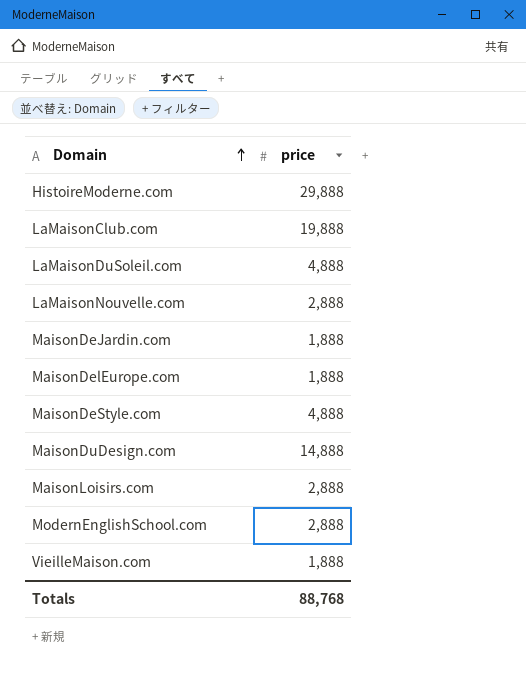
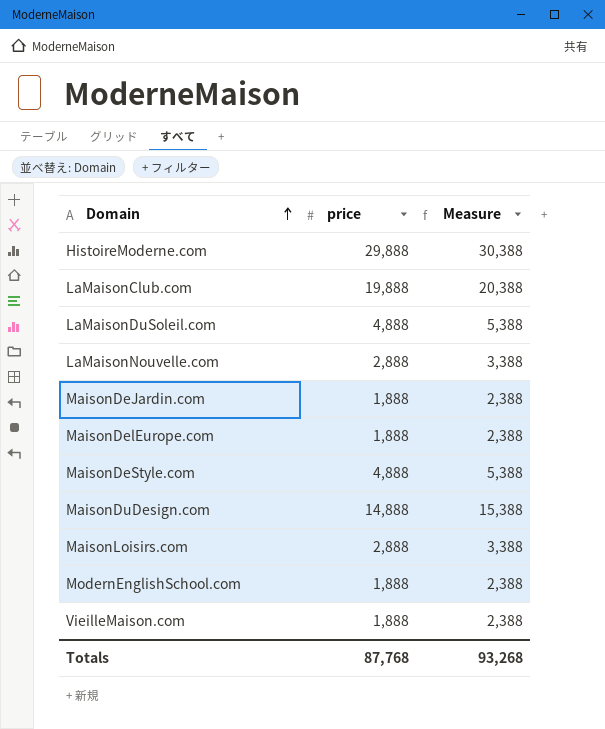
column Measure | formula: none -> [price] + 500
ModernEnglishSchool.com | price: 2,888 -> 1,888
Totals | price: 88,768 -> 87,768

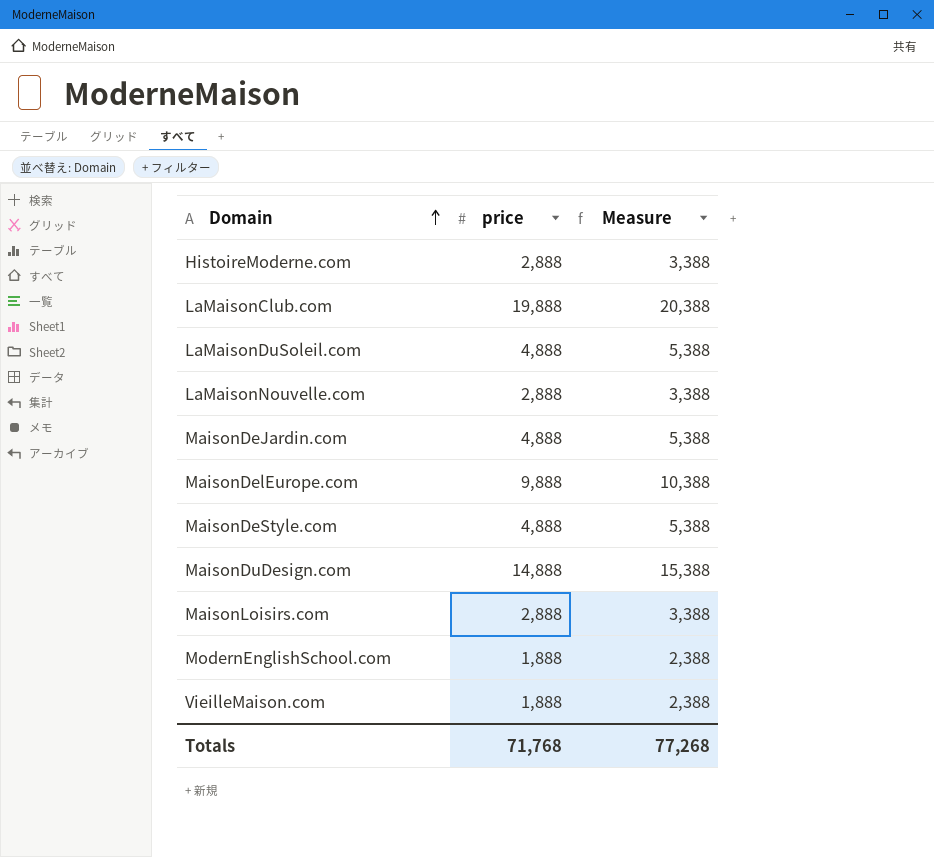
HistoireModerne.com | price: 29,888 -> 2,888
HistoireModerne.com | Measure: 30,388 -> 3,388
MaisonDeJardin.com | price: 1,888 -> 4,888
MaisonDeJardin.com | Measure: 2,388 -> 5,388
MaisonDelEurope.com | price: 1,888 -> 9,888
MaisonDelEurope.com | Measure: 2,388 -> 10,388
Totals | price: 87,768 -> 71,768
Totals | Measure: 93,268 -> 77,268

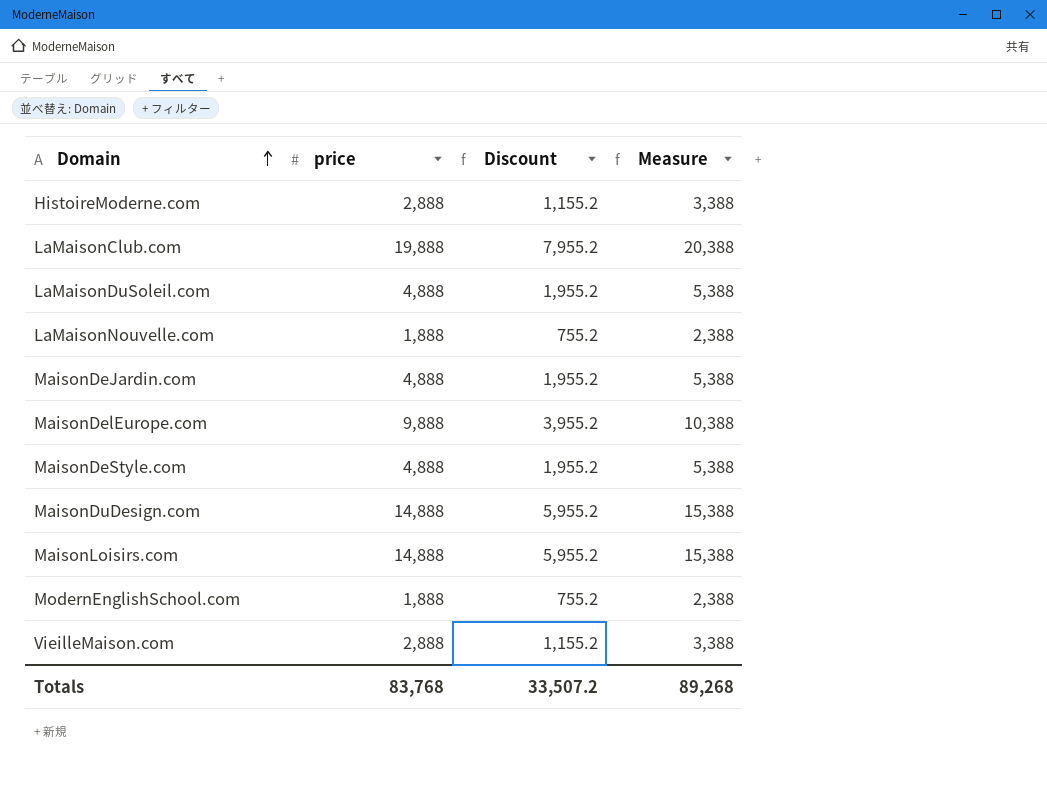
column Discount | formula: none -> [price] * 0.4
LaMaisonNouvelle.com | price: 2,888 -> 1,888
LaMaisonNouvelle.com | Measure: 3,388 -> 2,388
MaisonLoisirs.com | price: 2,888 -> 14,888
MaisonLoisirs.com | Measure: 3,388 -> 15,388
VieilleMaison.com | price: 1,888 -> 2,888
VieilleMaison.com | Measure: 2,388 -> 3,388
Totals | price: 71,768 -> 83,768
Totals | Measure: 77,268 -> 89,268

